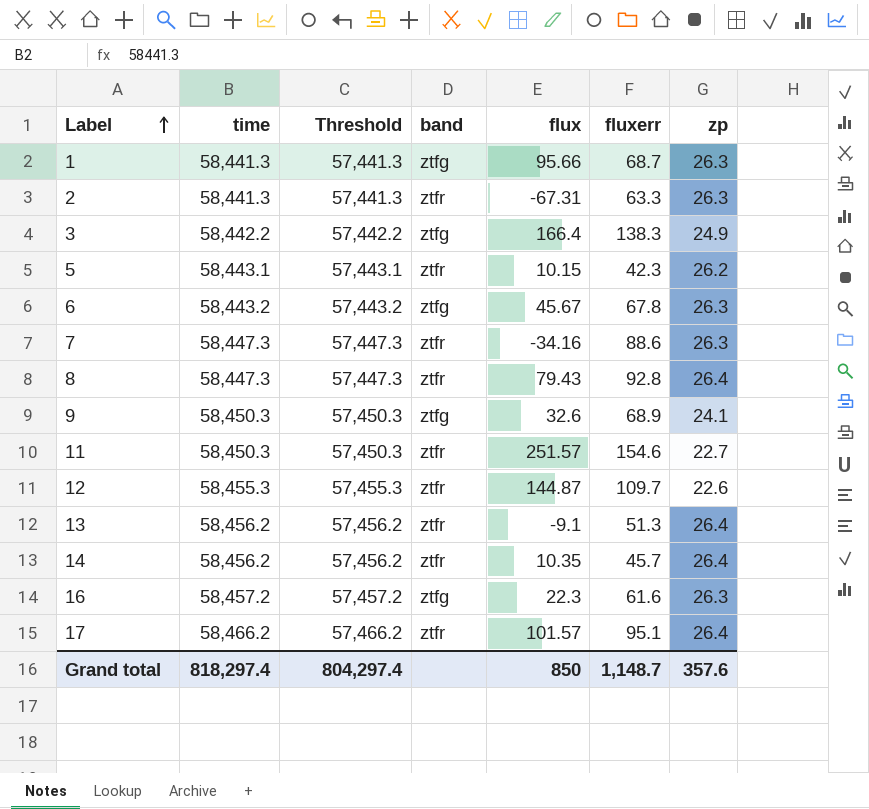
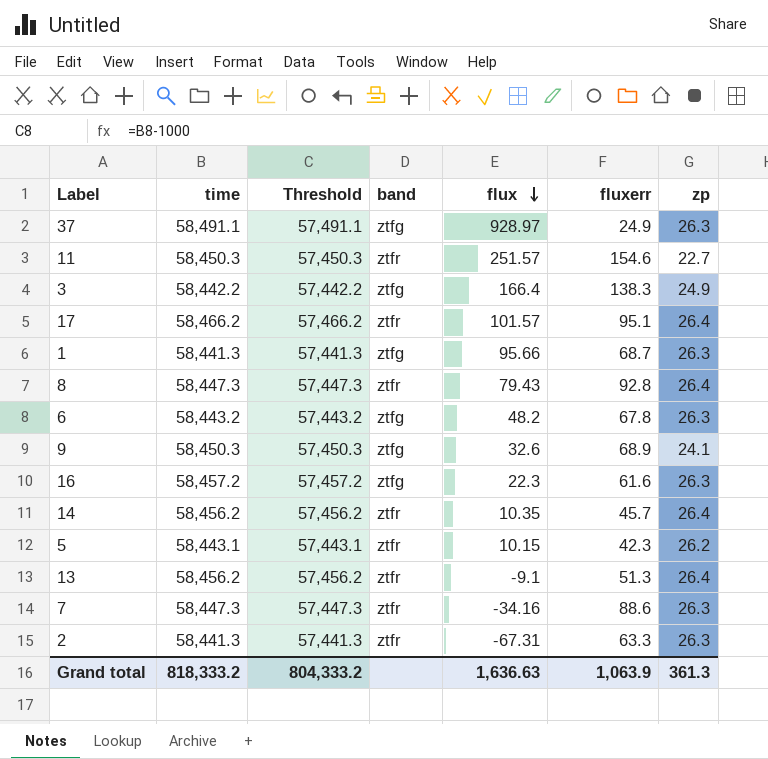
row order: Label ascending -> flux descending
row 12: 58,455.3 | 57,455.3 | ztfr | 144.87 | 109.7 | 22.6 -> none
row 37: none -> 58,491.1 | 57,491.1 | ztfg | 928.97 | 24.9 | 26.3
6 | flux: 45.67 -> 48.2
Grand total | time: 818,297.4 -> 818,333.2
Grand total | Threshold: 804,297.4 -> 804,333.2
Grand total | flux: 850 -> 1,636.63
Grand total | fluxerr: 1,148.7 -> 1,063.9
Grand total | zp: 357.6 -> 361.3

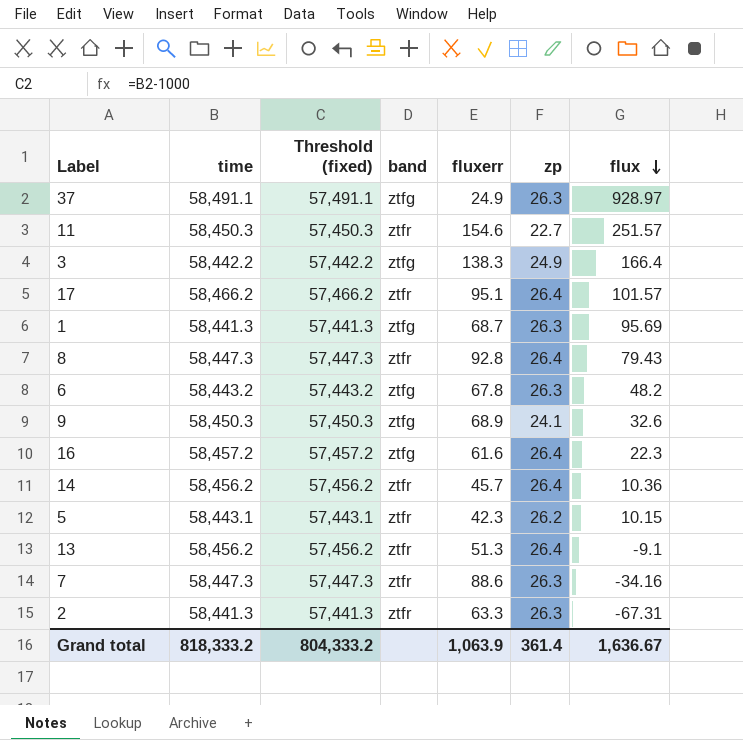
column name: Threshold -> Threshold (fixed)
column flux | position: 5 -> 7
1 | flux: 95.66 -> 95.69
16 | zp: 26.3 -> 26.4
14 | flux: 10.35 -> 10.36
Grand total | zp: 361.3 -> 361.4
Grand total | flux: 1,636.63 -> 1,636.67

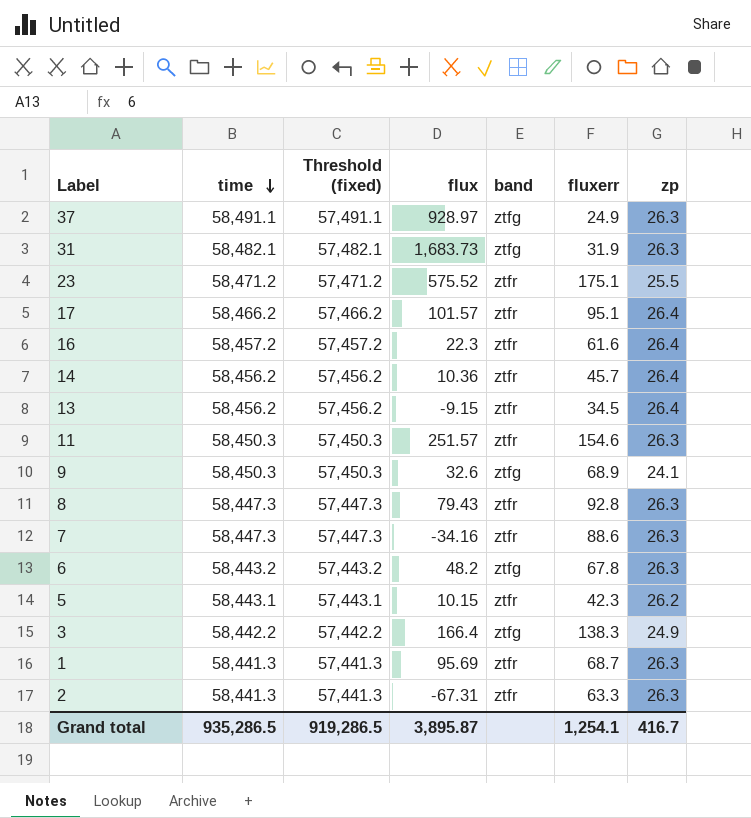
row order: flux descending -> time descending
column flux | position: 7 -> 4
row 31: none -> 58,482.1 | 57,482.1 | 1,683.73 | ztfg | 31.9 | 26.3
row 23: none -> 58,471.2 | 57,471.2 | 575.52 | ztfr | 175.1 | 25.5
16 | band: ztfg -> ztfr
13 | flux: -9.1 -> -9.15
13 | fluxerr: 51.3 -> 34.5
11 | zp: 22.7 -> 26.3
8 | zp: 26.4 -> 26.3
1 | band: ztfg -> ztfr
Grand total | time: 818,333.2 -> 935,286.5
Grand total | Threshold (fixed): 804,333.2 -> 919,286.5
Grand total | flux: 1,636.67 -> 3,895.87
Grand total | fluxerr: 1,063.9 -> 1,254.1
Grand total | zp: 361.4 -> 416.7

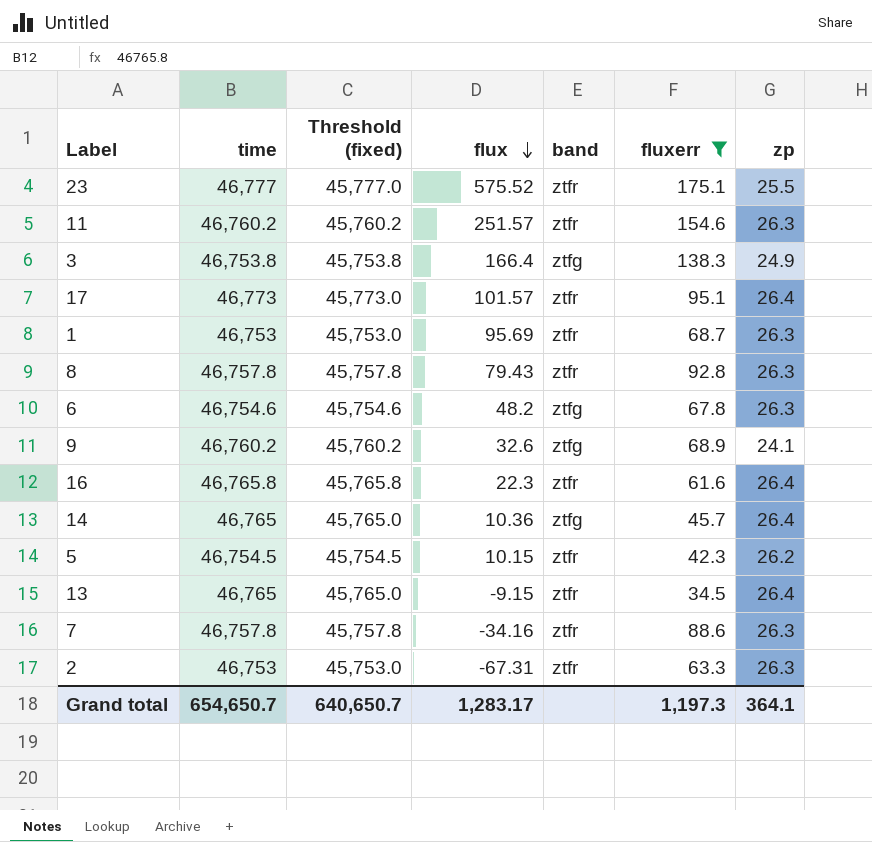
filter: none -> fluxerr >= 34.5
row order: time descending -> flux descending
23 | time: 58,471.2 -> 46,777
23 | Threshold (fixed): 57,471.2 -> 45,777.0
11 | time: 58,450.3 -> 46,760.2
11 | Threshold (fixed): 57,450.3 -> 45,760.2
3 | time: 58,442.2 -> 46,753.8
3 | Threshold (fixed): 57,442.2 -> 45,753.8
17 | time: 58,466.2 -> 46,773
17 | Threshold (fixed): 57,466.2 -> 45,773.0
1 | time: 58,441.3 -> 46,753
1 | Threshold (fixed): 57,441.3 -> 45,753.0
8 | time: 58,447.3 -> 46,757.8
8 | Threshold (fixed): 57,447.3 -> 45,757.8
6 | time: 58,443.2 -> 46,754.6
6 | Threshold (fixed): 57,443.2 -> 45,754.6
9 | time: 58,450.3 -> 46,760.2
9 | Threshold (fixed): 57,450.3 -> 45,760.2
16 | time: 58,457.2 -> 46,765.8
16 | Threshold (fixed): 57,457.2 -> 45,765.8
14 | time: 58,456.2 -> 46,765
14 | Threshold (fixed): 57,456.2 -> 45,765.0
14 | band: ztfr -> ztfg
5 | time: 58,443.1 -> 46,754.5
5 | Threshold (fixed): 57,443.1 -> 45,754.5
13 | time: 58,456.2 -> 46,765
13 | Threshold (fixed): 57,456.2 -> 45,765.0
7 | time: 58,447.3 -> 46,757.8
7 | Threshold (fixed): 57,447.3 -> 45,757.8
2 | time: 58,441.3 -> 46,753
2 | Threshold (fixed): 57,441.3 -> 45,753.0
Grand total | time: 935,286.5 -> 654,650.7
Grand total | Threshold (fixed): 919,286.5 -> 640,650.7
Grand total | flux: 3,895.87 -> 1,283.17
Grand total | fluxerr: 1,254.1 -> 1,197.3
Grand total | zp: 416.7 -> 364.1

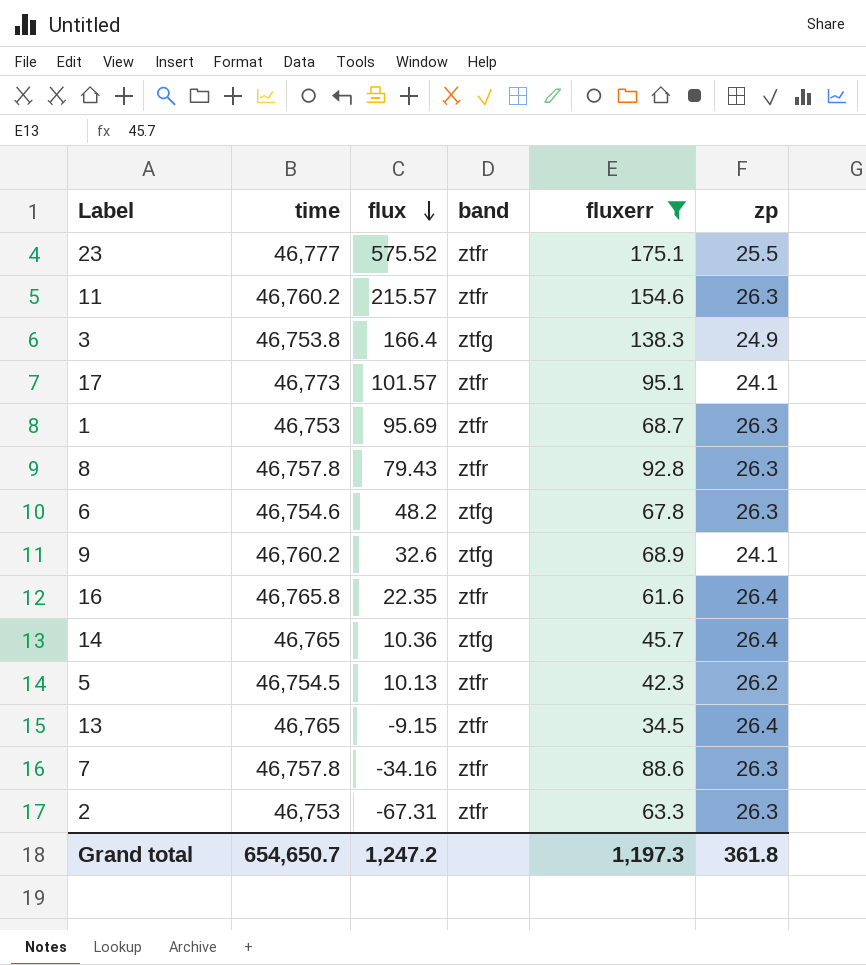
column Threshold (fixed) | formula: [time] - 1000 -> none
11 | flux: 251.57 -> 215.57
17 | zp: 26.4 -> 24.1
16 | flux: 22.3 -> 22.35
5 | flux: 10.15 -> 10.13
Grand total | flux: 1,283.17 -> 1,247.2
Grand total | zp: 364.1 -> 361.8

